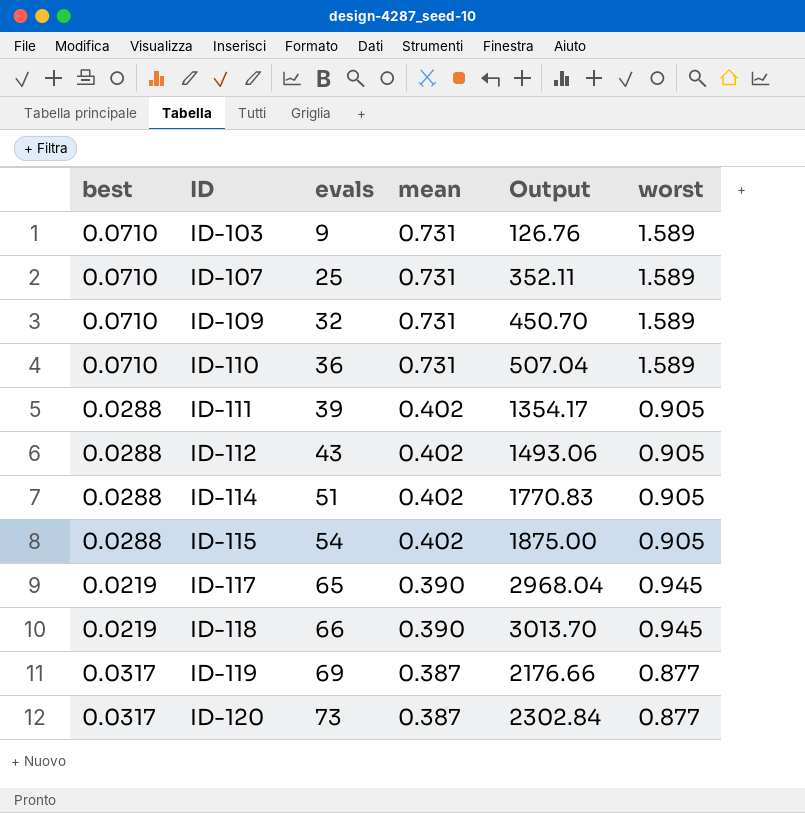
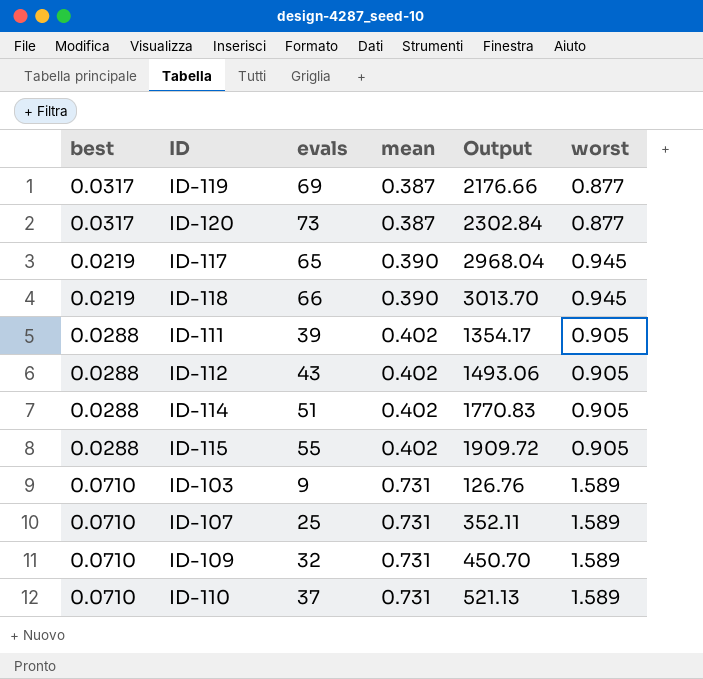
row order: ID ascending -> mean ascending
ID-115 | evals: 54 -> 55
ID-115 | Output: 1875.00 -> 1909.72
ID-110 | evals: 36 -> 37
ID-110 | Output: 507.04 -> 521.13

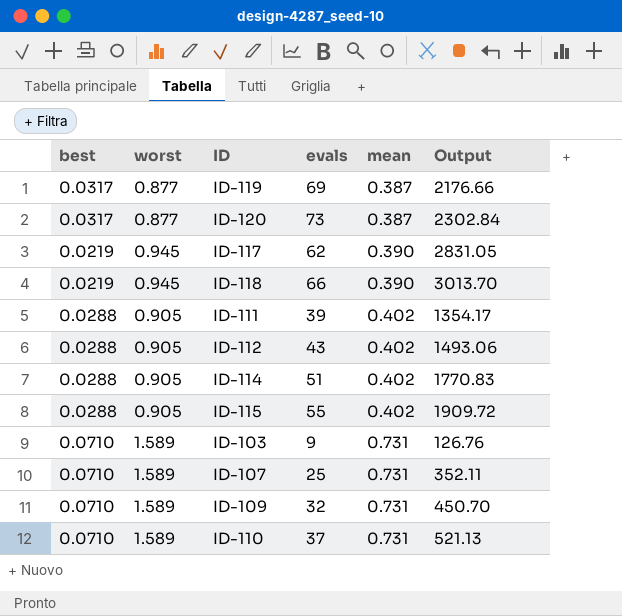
column worst | position: 6 -> 2
ID-117 | evals: 65 -> 62
ID-117 | Output: 2968.04 -> 2831.05

